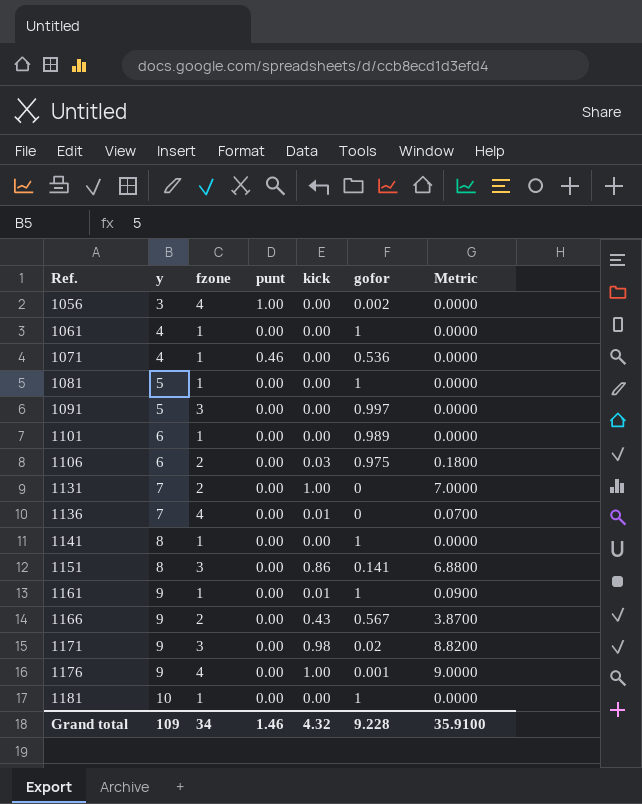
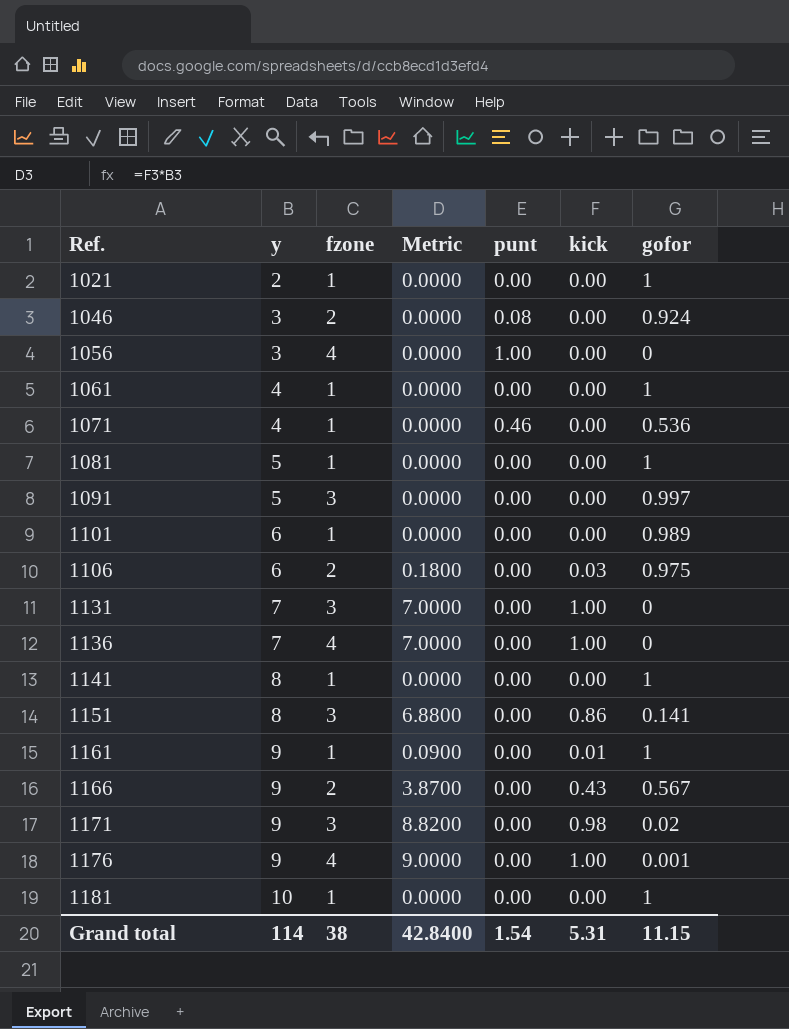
column Metric | position: 7 -> 4
row 1021: none -> 2 | 1 | 0.0000 | 0.00 | 0.00 | 1
row 1046: none -> 3 | 2 | 0.0000 | 0.08 | 0.00 | 0.924
1056 | gofor: 0.002 -> 0
1131 | fzone: 2 -> 3
1136 | Metric: 0.0700 -> 7.0000
1136 | kick: 0.01 -> 1.00
Grand total | y: 109 -> 114
Grand total | fzone: 34 -> 38
Grand total | Metric: 35.9100 -> 42.8400
Grand total | punt: 1.46 -> 1.54
Grand total | kick: 4.32 -> 5.31
Grand total | gofor: 9.228 -> 11.15

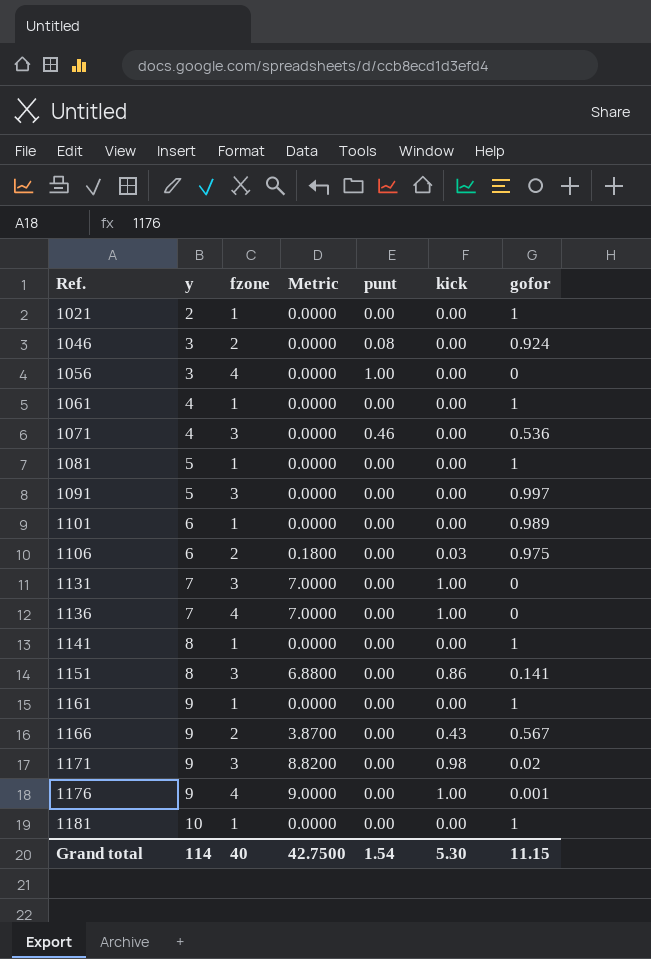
1071 | fzone: 1 -> 3
1161 | Metric: 0.0900 -> 0.0000
1161 | kick: 0.01 -> 0.00
Grand total | fzone: 38 -> 40
Grand total | Metric: 42.8400 -> 42.7500
Grand total | kick: 5.31 -> 5.30

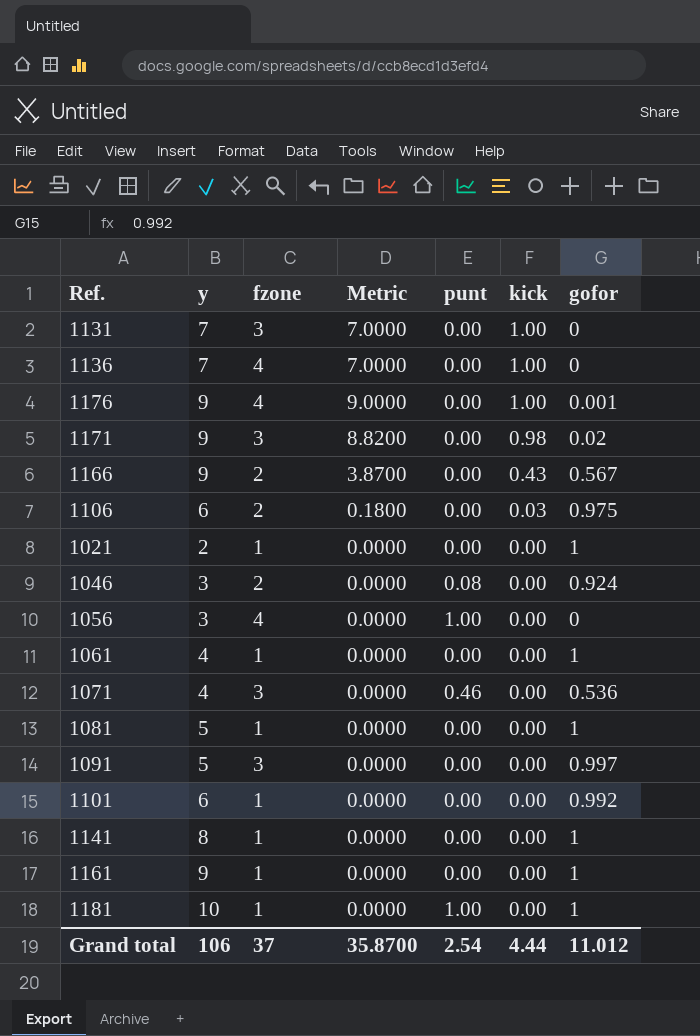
row order: Ref. ascending -> kick descending
row 1151: 8 | 3 | 6.8800 | 0.00 | 0.86 | 0.141 -> none
1101 | gofor: 0.989 -> 0.992
1181 | punt: 0.00 -> 1.00
Grand total | y: 114 -> 106
Grand total | fzone: 40 -> 37
Grand total | Metric: 42.7500 -> 35.8700
Grand total | punt: 1.54 -> 2.54
Grand total | kick: 5.30 -> 4.44
Grand total | gofor: 11.15 -> 11.012

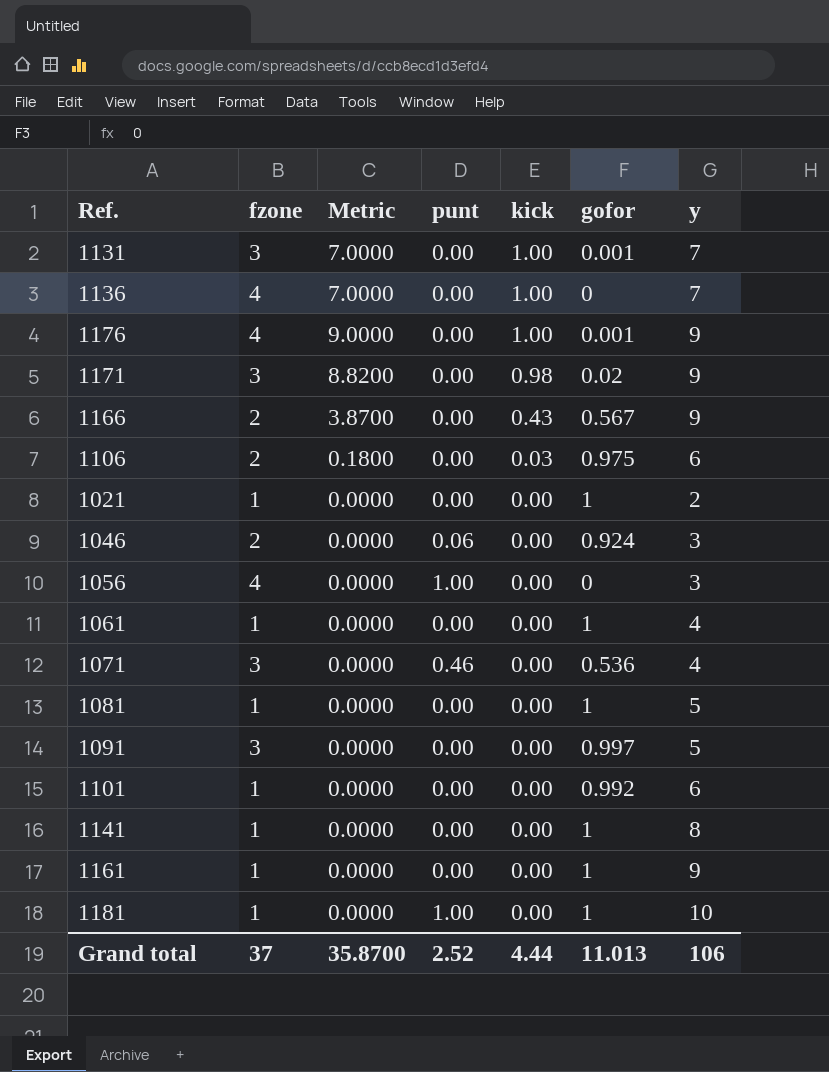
column y | position: 2 -> 7
1131 | gofor: 0 -> 0.001
1046 | punt: 0.08 -> 0.06
Grand total | punt: 2.54 -> 2.52
Grand total | gofor: 11.012 -> 11.013

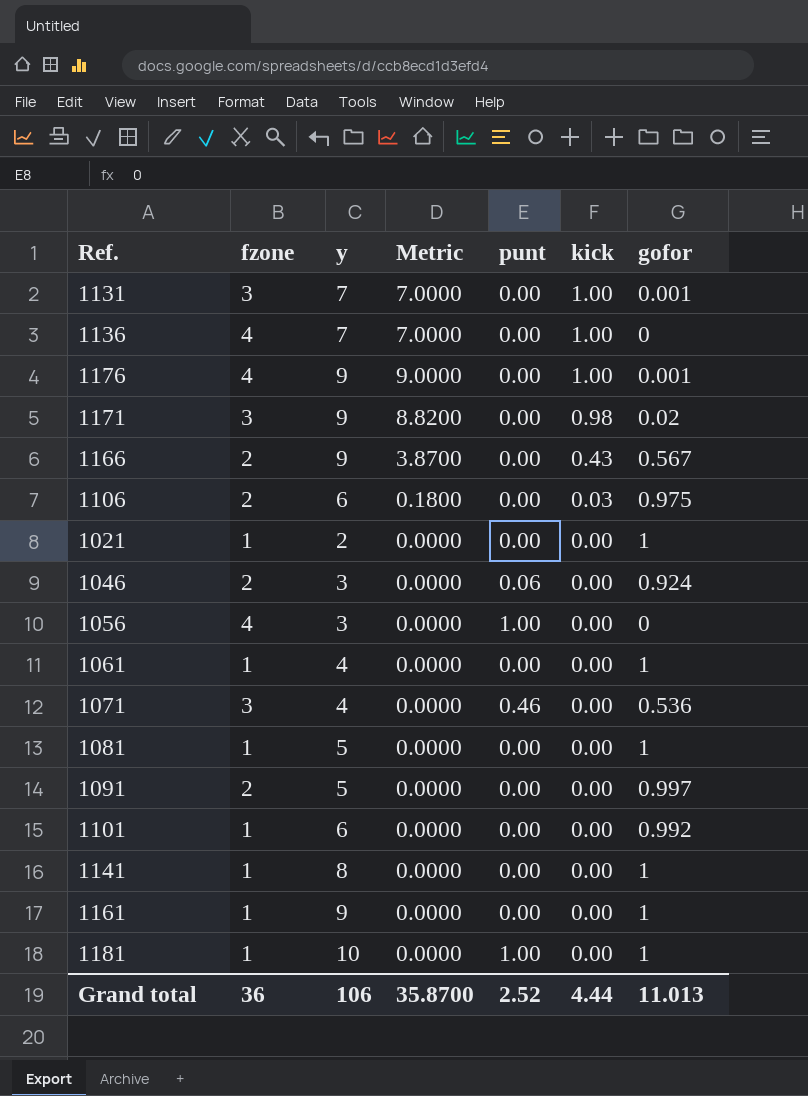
column y | position: 7 -> 3
1091 | fzone: 3 -> 2
Grand total | fzone: 37 -> 36

